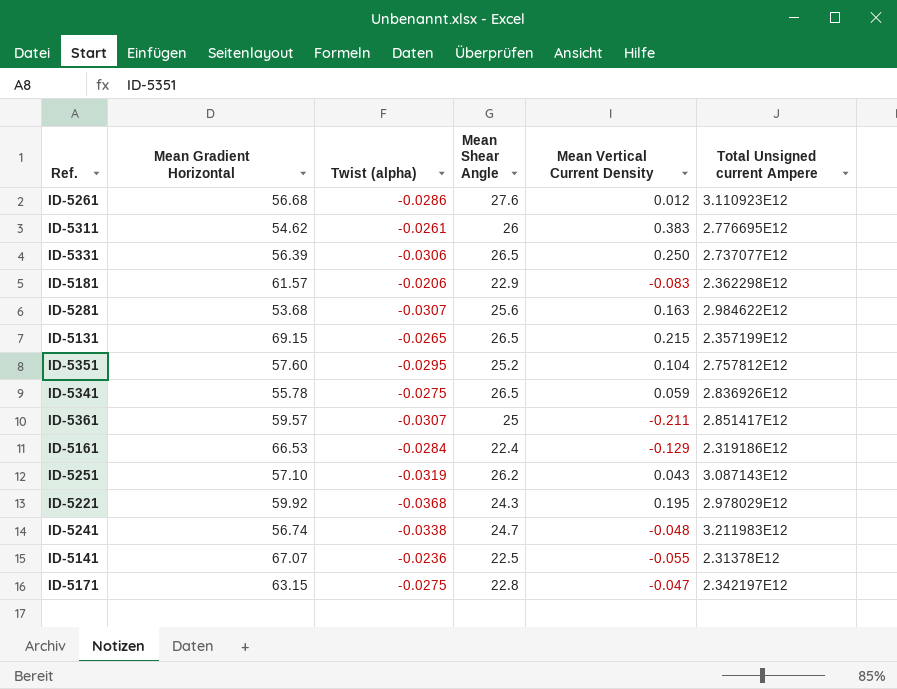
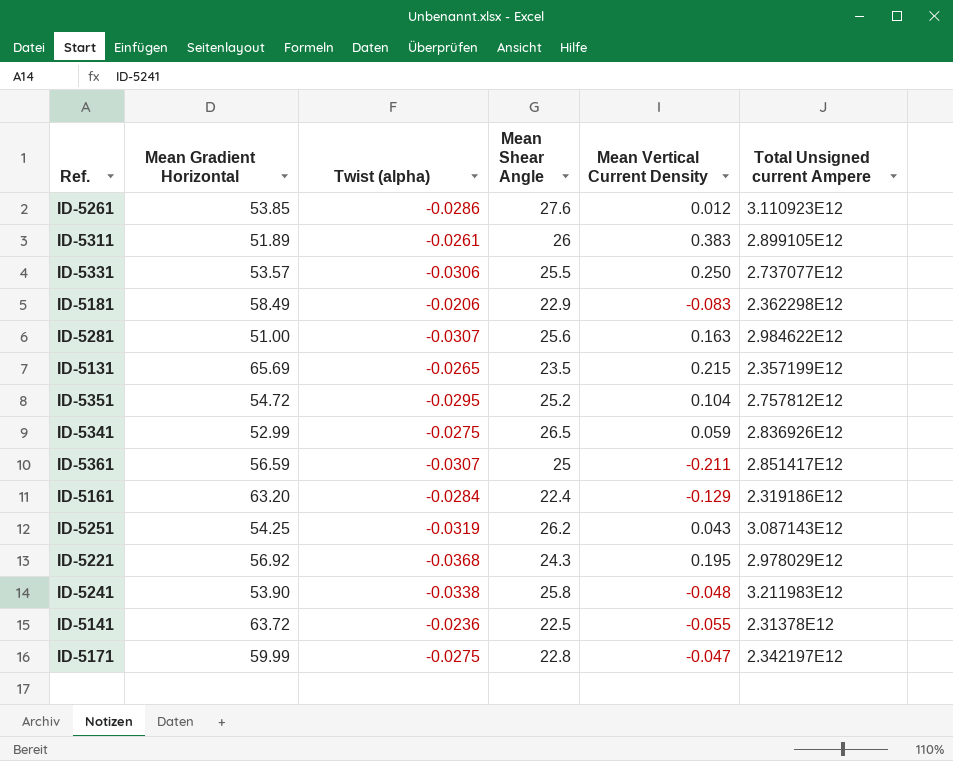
ID-5261 | Mean Gradient Horizontal: 56.68 -> 53.85
ID-5311 | Mean Gradient Horizontal: 54.62 -> 51.89
ID-5311 | Total Unsigned current Ampere: 2.776695E12 -> 2.899105E12
ID-5331 | Mean Gradient Horizontal: 56.39 -> 53.57
ID-5331 | Mean Shear Angle: 26.5 -> 25.5
ID-5181 | Mean Gradient Horizontal: 61.57 -> 58.49
ID-5281 | Mean Gradient Horizontal: 53.68 -> 51.00
ID-5131 | Mean Gradient Horizontal: 69.15 -> 65.69
ID-5131 | Mean Shear Angle: 26.5 -> 23.5
ID-5351 | Mean Gradient Horizontal: 57.60 -> 54.72
ID-5341 | Mean Gradient Horizontal: 55.78 -> 52.99
ID-5361 | Mean Gradient Horizontal: 59.57 -> 56.59
ID-5161 | Mean Gradient Horizontal: 66.53 -> 63.20
ID-5251 | Mean Gradient Horizontal: 57.10 -> 54.25
ID-5221 | Mean Gradient Horizontal: 59.92 -> 56.92
ID-5241 | Mean Gradient Horizontal: 56.74 -> 53.90
ID-5241 | Mean Shear Angle: 24.7 -> 25.8
ID-5141 | Mean Gradient Horizontal: 67.07 -> 63.72
ID-5171 | Mean Gradient Horizontal: 63.15 -> 59.99

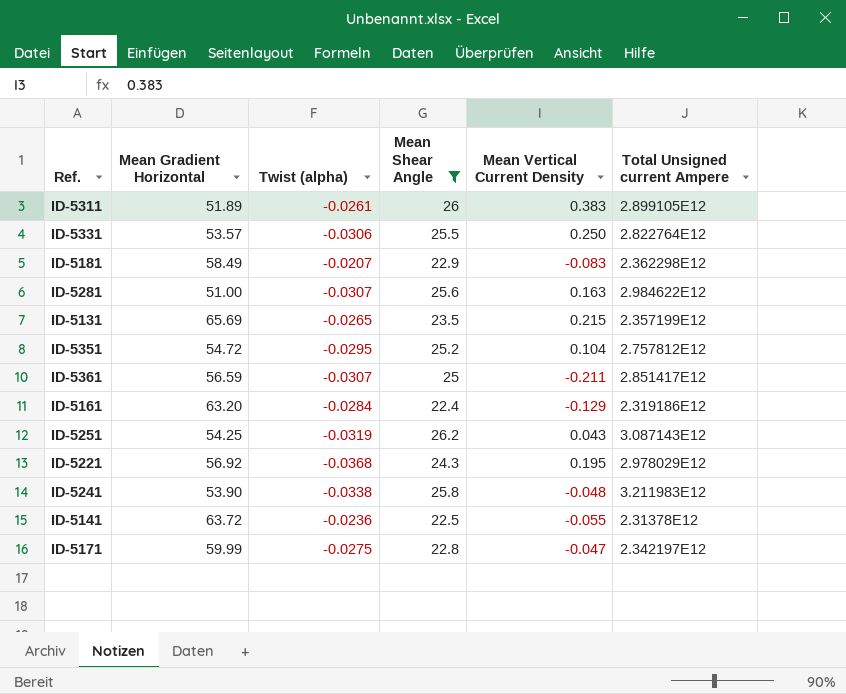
filter: none -> Mean Shear Angle <= 26.2
ID-5331 | Total Unsigned current Ampere: 2.737077E12 -> 2.822764E12
ID-5181 | Twist (alpha): -0.0206 -> -0.0207

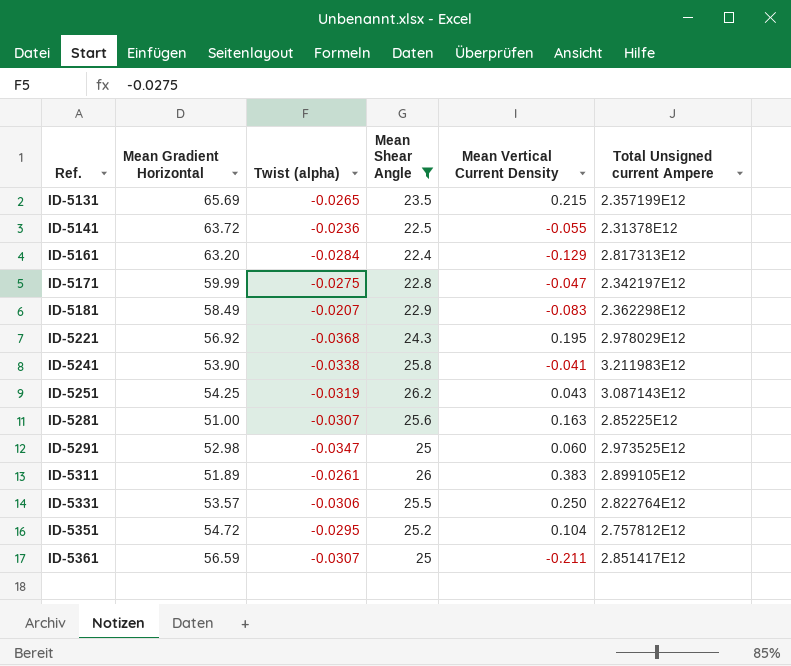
row order: none -> Ref. ascending
ID-5161 | Total Unsigned current Ampere: 2.319186E12 -> 2.817313E12
ID-5241 | Mean Vertical Current Density: -0.048 -> -0.041
ID-5281 | Total Unsigned current Ampere: 2.984622E12 -> 2.85225E12
row ID-5291: none -> 52.98 | -0.0347 | 25 | 0.060 | 2.973525E12

